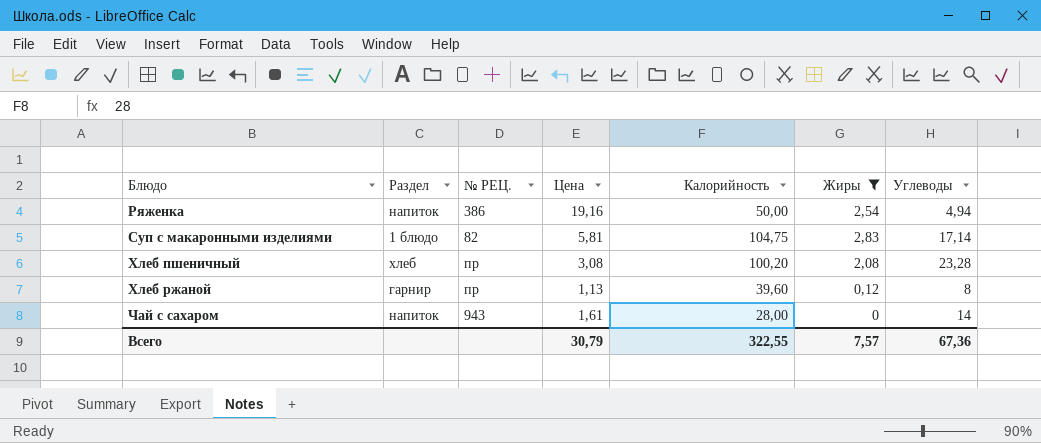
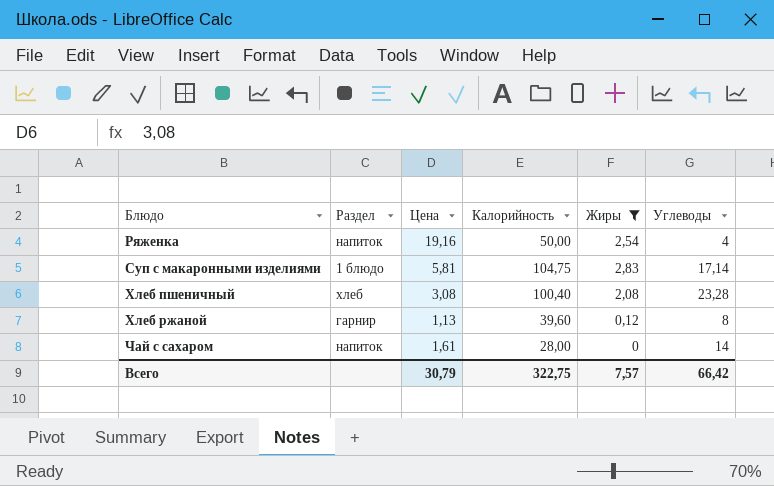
column № РЕЦ. | position: 3 -> none
Ряженка | Углеводы: 4,94 -> 4
Хлеб пшеничный | Калорийность: 100,20 -> 100,40
Всего | Калорийность: 322,55 -> 322,75
Всего | Углеводы: 67,36 -> 66,42

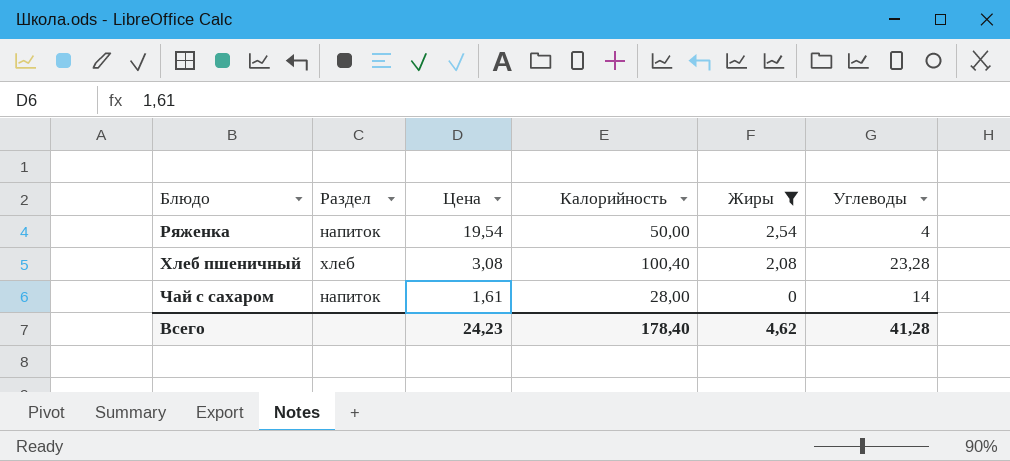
row Суп с макаронными изделиями: 1 блюдо | 5,81 | 104,75 | 2,83 | 17,14 -> none
row Хлеб ржаной: гарнир | 1,13 | 39,60 | 0,12 | 8 -> none
Ряженка | Цена: 19,16 -> 19,54
Всего | Цена: 30,79 -> 24,23
Всего | Калорийность: 322,75 -> 178,40
Всего | Жиры: 7,57 -> 4,62
Всего | Углеводы: 66,42 -> 41,28

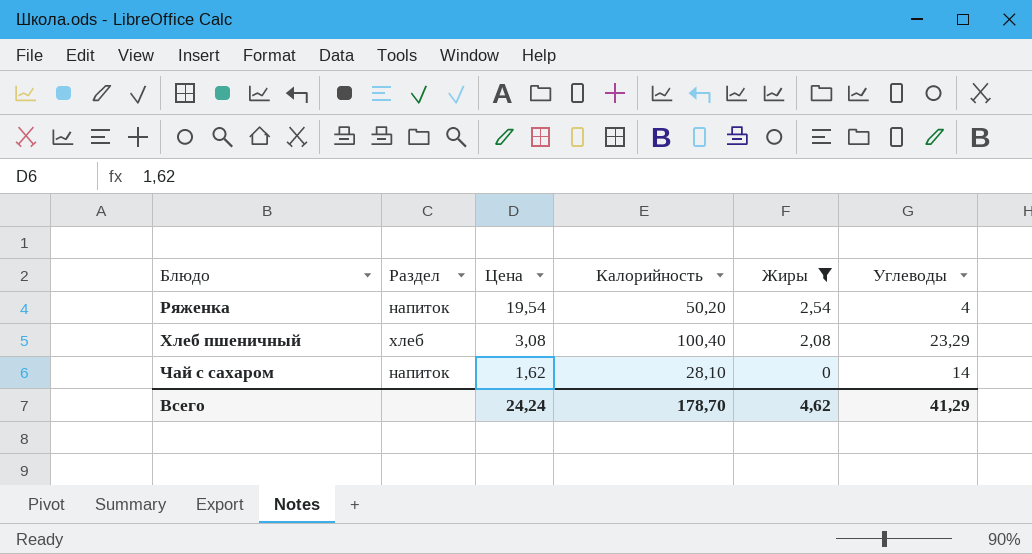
Ряженка | Калорийность: 50,00 -> 50,20
Хлеб пшеничный | Углеводы: 23,28 -> 23,29
Чай с сахаром | Цена: 1,61 -> 1,62
Чай с сахаром | Калорийность: 28,00 -> 28,10
Всего | Цена: 24,23 -> 24,24
Всего | Калорийность: 178,40 -> 178,70
Всего | Углеводы: 41,28 -> 41,29

